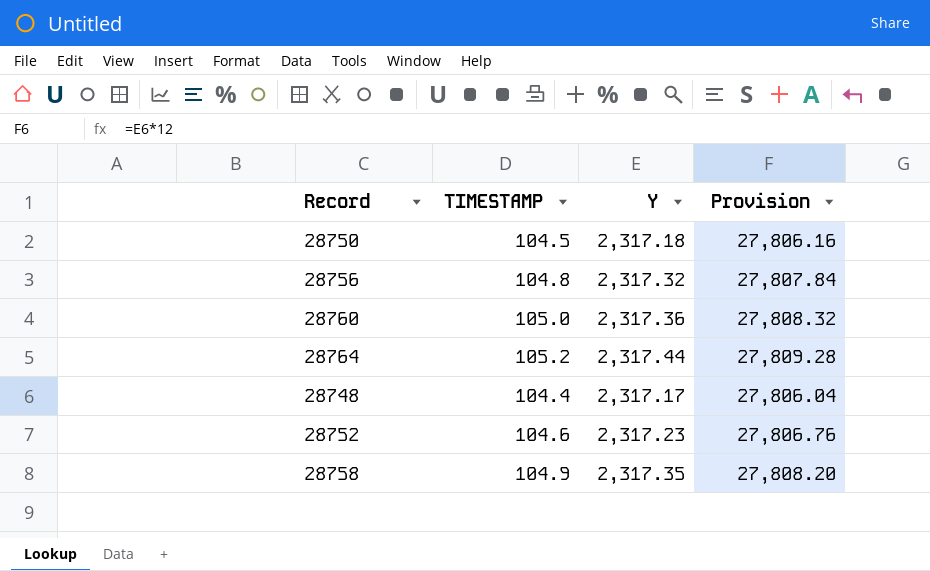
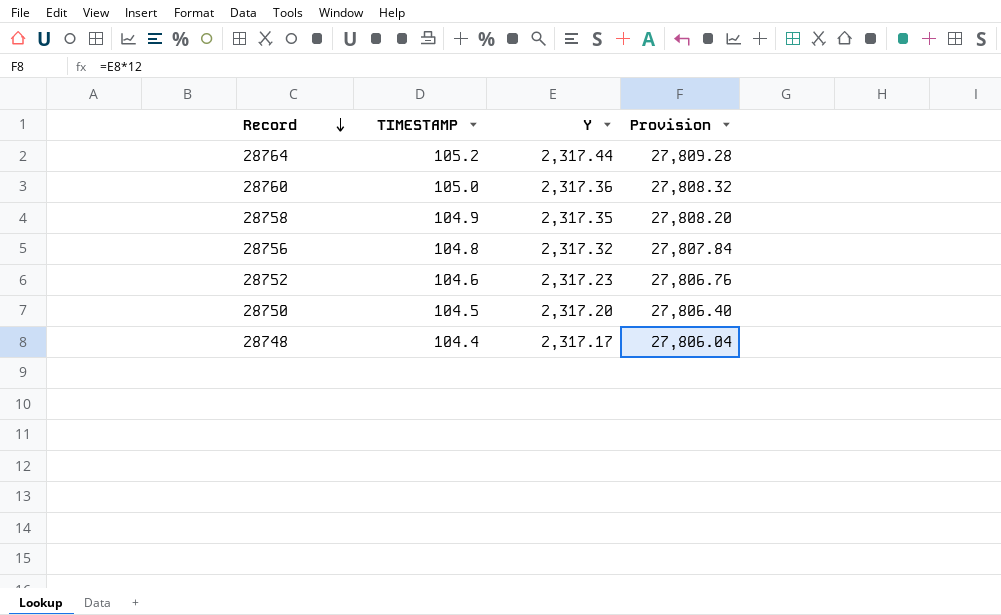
row order: none -> Record descending
28750 | Y: 2,317.18 -> 2,317.20
28750 | Provision: 27,806.16 -> 27,806.40

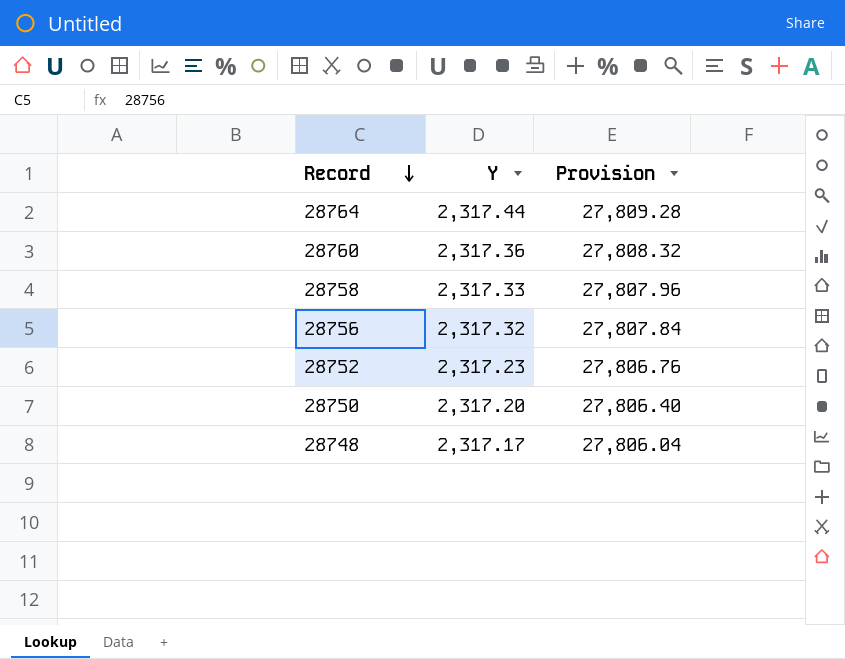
column TIMESTAMP | position: 2 -> none
28758 | Y: 2,317.35 -> 2,317.33
28758 | Provision: 27,808.20 -> 27,807.96

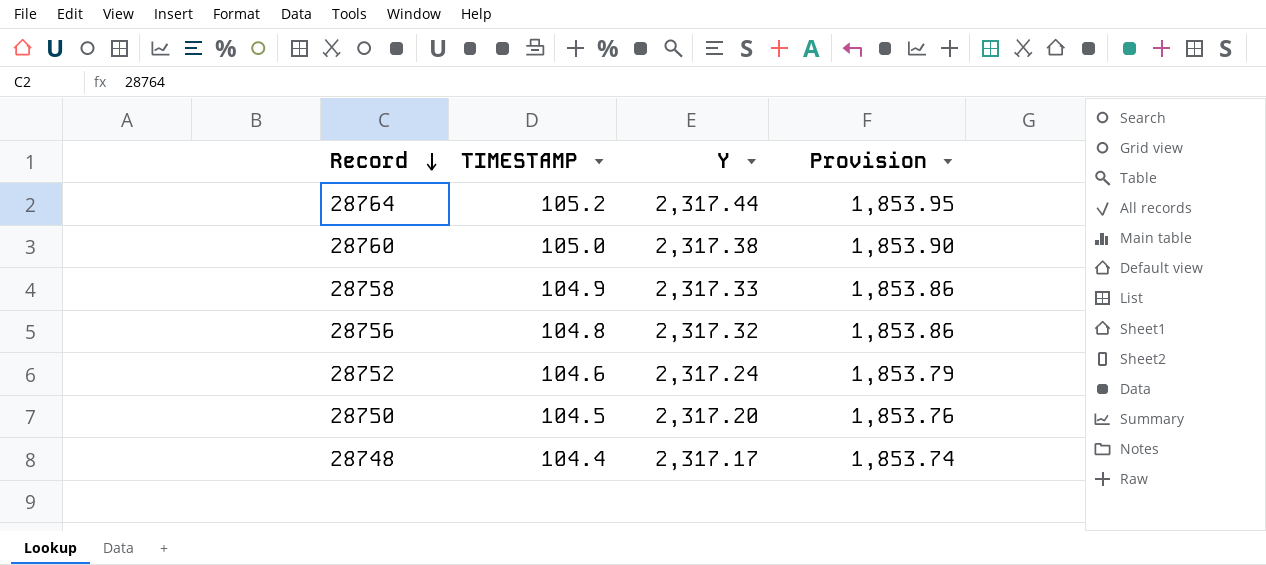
column TIMESTAMP | position: none -> 2
column Provision | formula: [Y] * 12 -> [Y] * 0.8
28760 | Y: 2,317.36 -> 2,317.38
28752 | Y: 2,317.23 -> 2,317.24

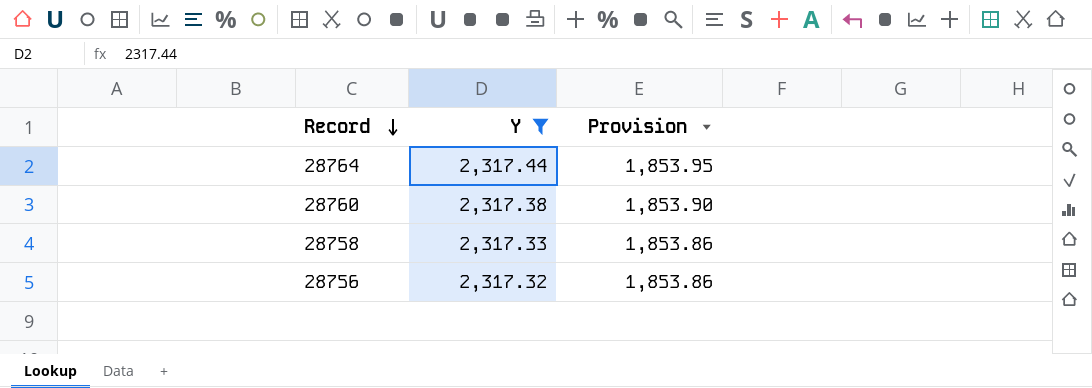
filter: none -> Y >= 2,317.32
column TIMESTAMP | position: 2 -> none

